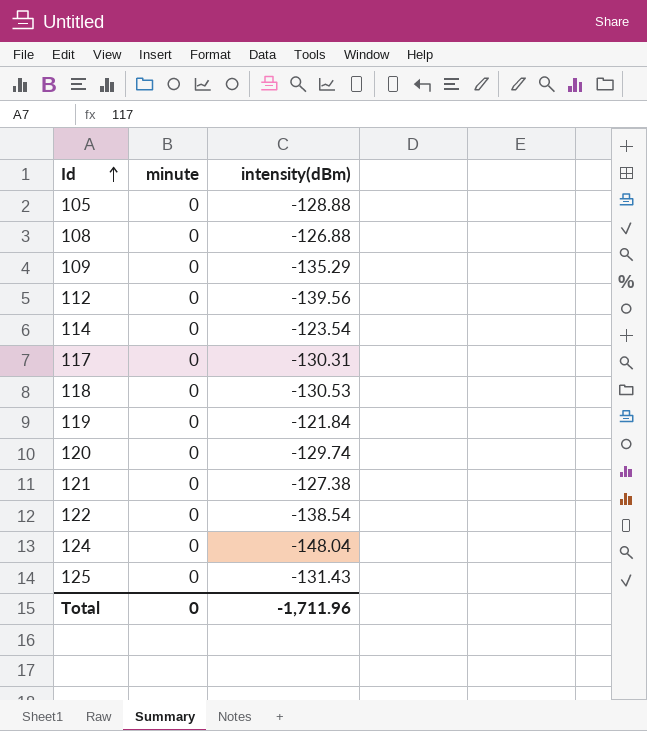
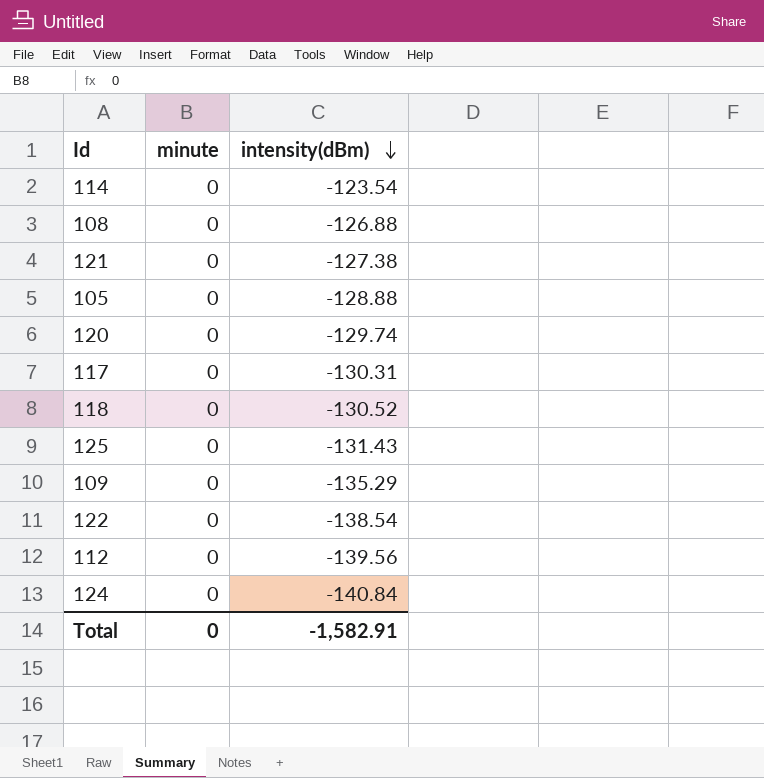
row order: Id ascending -> intensity(dBm) descending
row 119: 0 | -121.84 -> none
118 | intensity(dBm): -130.53 -> -130.52
124 | intensity(dBm): -148.04 -> -140.84
Total | intensity(dBm): -1,711.96 -> -1,582.91

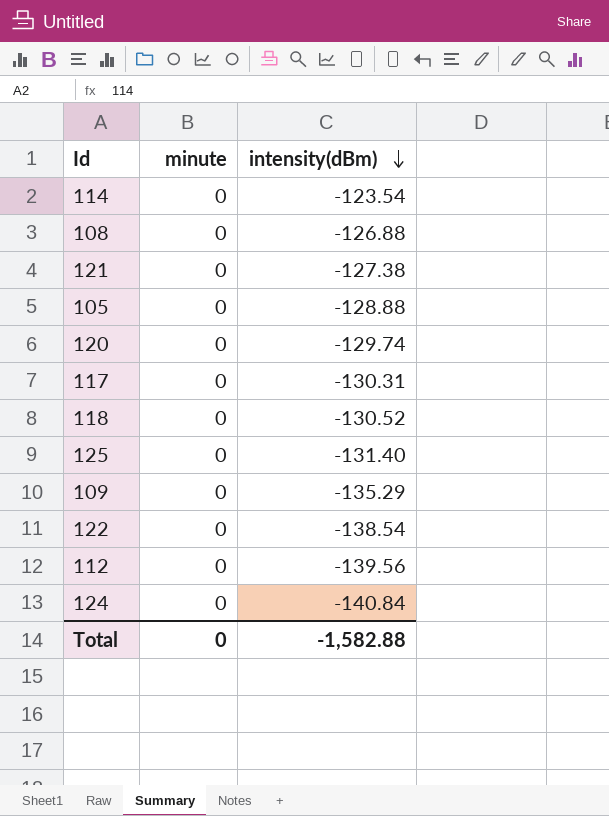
125 | intensity(dBm): -131.43 -> -131.40
Total | intensity(dBm): -1,582.91 -> -1,582.88

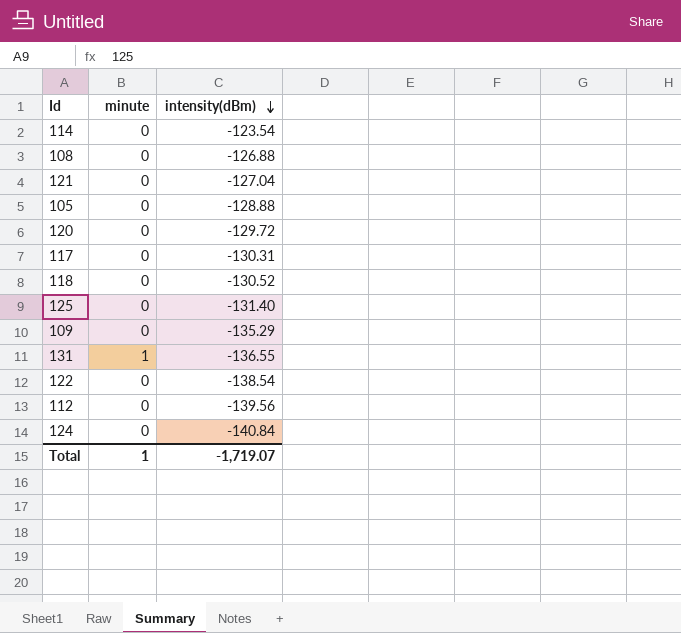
121 | intensity(dBm): -127.38 -> -127.04
120 | intensity(dBm): -129.74 -> -129.72
row 131: none -> 1 | -136.55
Total | minute: 0 -> 1
Total | intensity(dBm): -1,582.88 -> -1,719.07

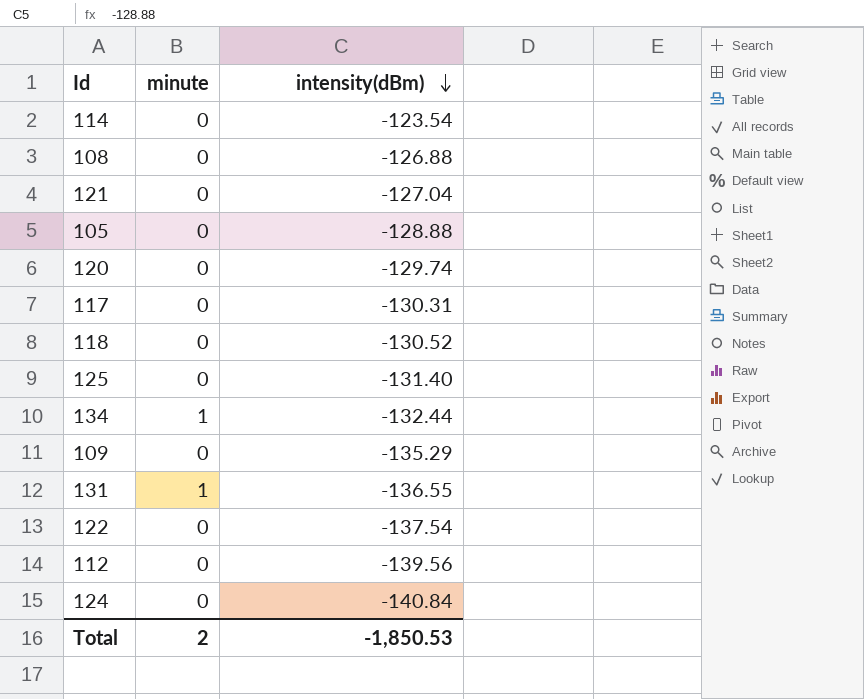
120 | intensity(dBm): -129.72 -> -129.74
row 134: none -> 1 | -132.44
122 | intensity(dBm): -138.54 -> -137.54
Total | minute: 1 -> 2
Total | intensity(dBm): -1,719.07 -> -1,850.53

